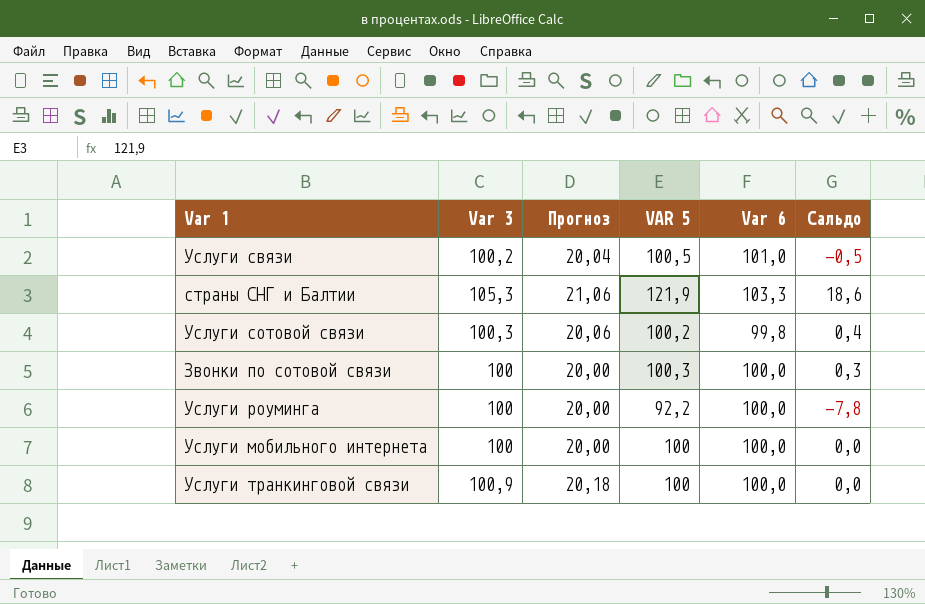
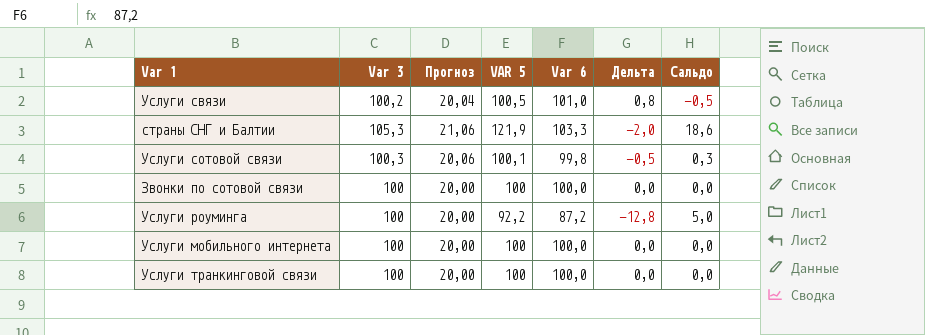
column Дельта | formula: none -> [Var 6] - [Var 3]
Услуги сотовой связи | VAR 5: 100,2 -> 100,1
Услуги сотовой связи | Сальдо: 0,4 -> 0,3
Звонки по сотовой связи | VAR 5: 100,3 -> 100
Звонки по сотовой связи | Сальдо: 0,3 -> 0,0
Услуги роуминга | Var 6: 100,0 -> 87,2
Услуги роуминга | Сальдо: -7,8 -> 5,0
Услуги транкинговой связи | Var 3: 100,9 -> 100
Услуги транкинговой связи | Прогноз: 20,18 -> 20,00

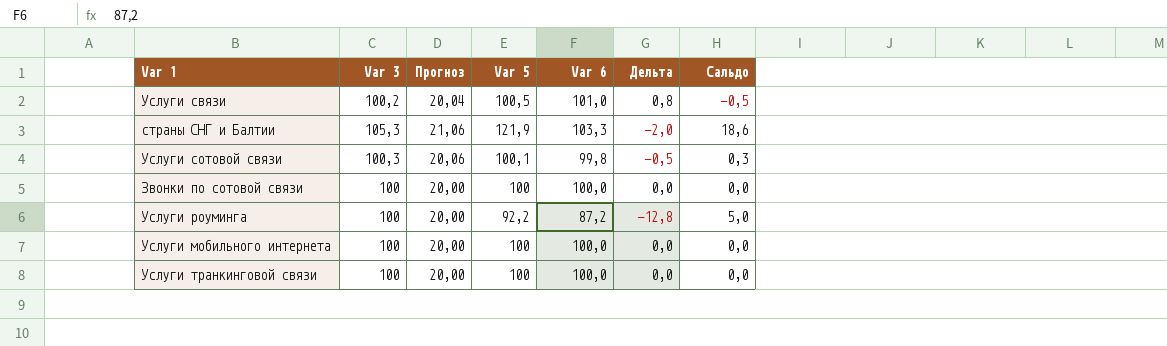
column name: VAR 5 -> Var 5

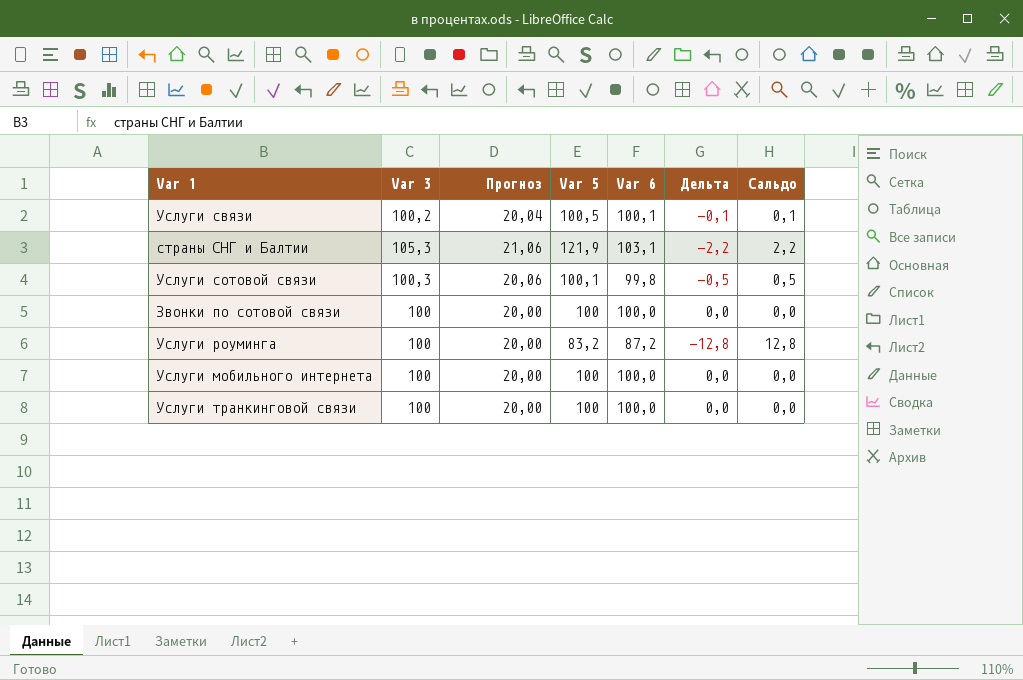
column Сальдо | formula: [Var 5] - [Var 6] -> [Var 3] - [Var 6]
Услуги cвязи | Var 6: 101,0 -> 100,1
Услуги cвязи | Дельта: 0,8 -> -0,1
страны СНГ и Балтии | Var 6: 103,3 -> 103,1
страны СНГ и Балтии | Дельта: -2,0 -> -2,2
Услуги роуминга | Var 5: 92,2 -> 83,2

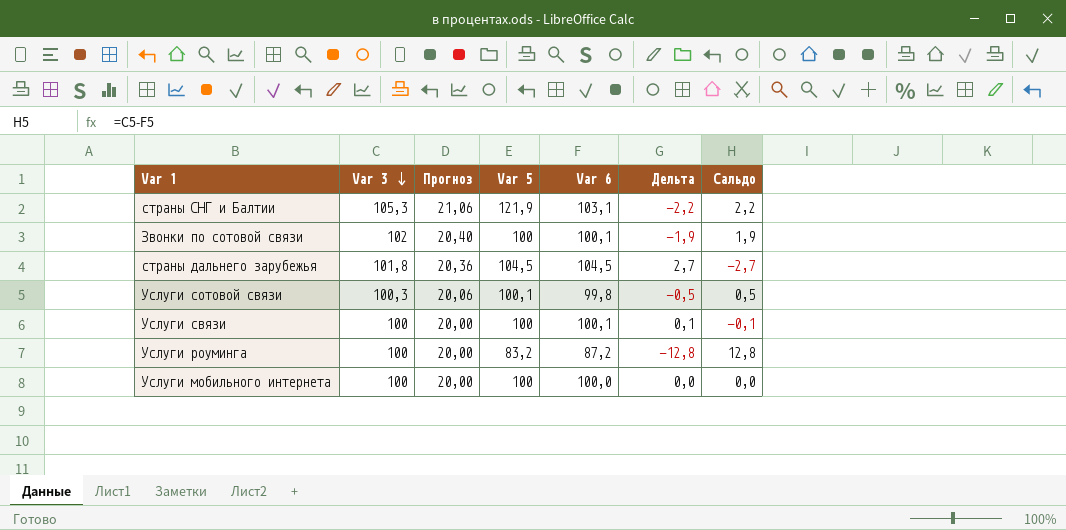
row order: none -> Var 3 descending
row Услуги транкинговой связи: 100 | 20,00 | 100 | 100,0 | 0,0 | 0,0 -> none
Звонки по сотовой связи | Var 3: 100 -> 102
Звонки по сотовой связи | Прогноз: 20,00 -> 20,40
Звонки по сотовой связи | Var 6: 100,0 -> 100,1
Звонки по сотовой связи | Дельта: 0,0 -> -1,9
Звонки по сотовой связи | Сальдо: 0,0 -> 1,9
row страны дальнего зарубежья: none -> 101,8 | 20,36 | 104,5 | 104,5 | 2,7 | -2,7
Услуги cвязи | Var 3: 100,2 -> 100
Услуги cвязи | Прогноз: 20,04 -> 20,00
Услуги cвязи | Var 5: 100,5 -> 100
Услуги cвязи | Дельта: -0,1 -> 0,1
Услуги cвязи | Сальдо: 0,1 -> -0,1

